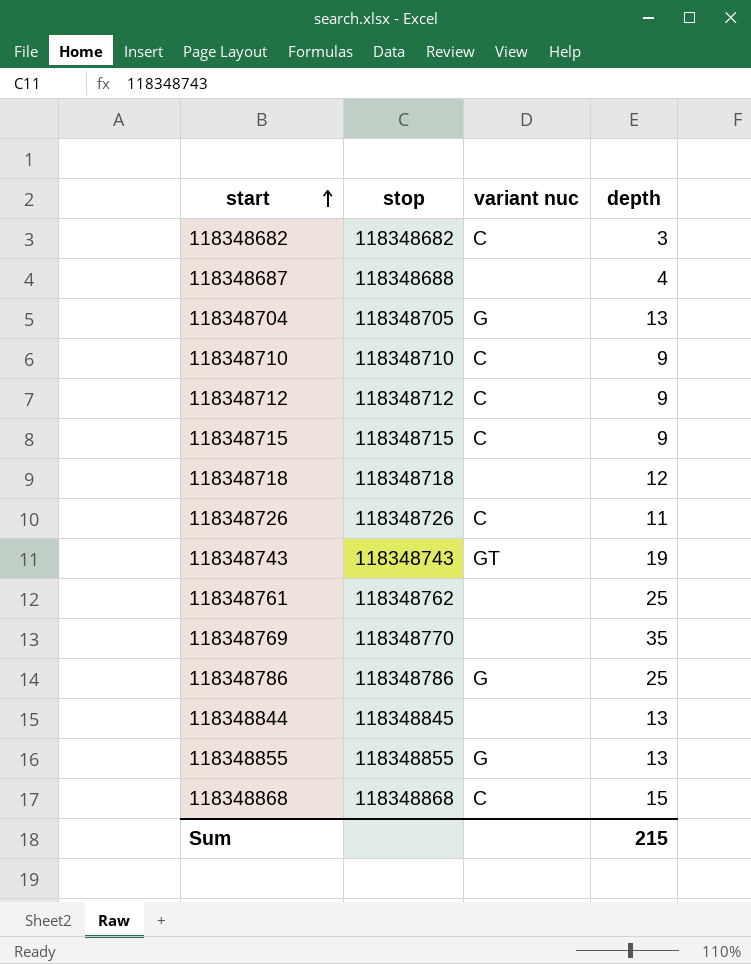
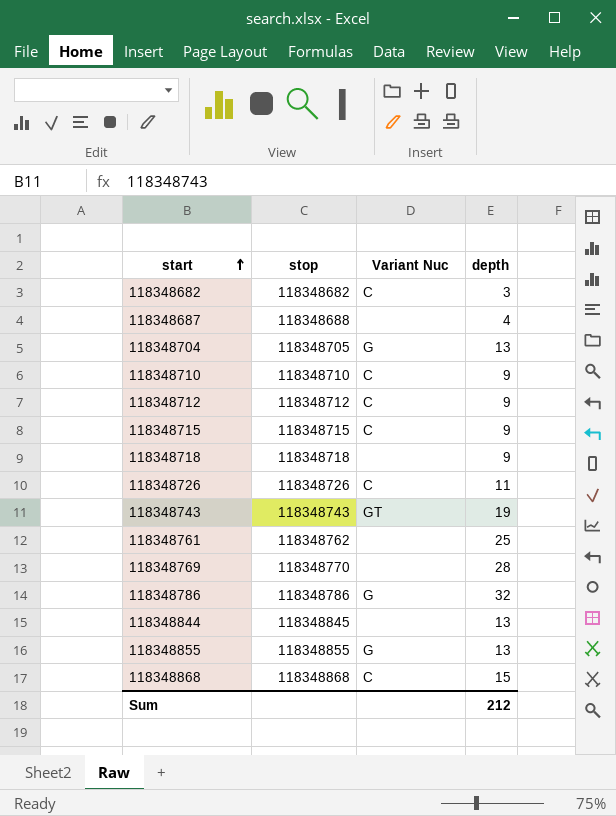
column name: variant nuc -> Variant Nuc
118348718 | depth: 12 -> 9
118348769 | depth: 35 -> 28
118348786 | depth: 25 -> 32
Sum | depth: 215 -> 212

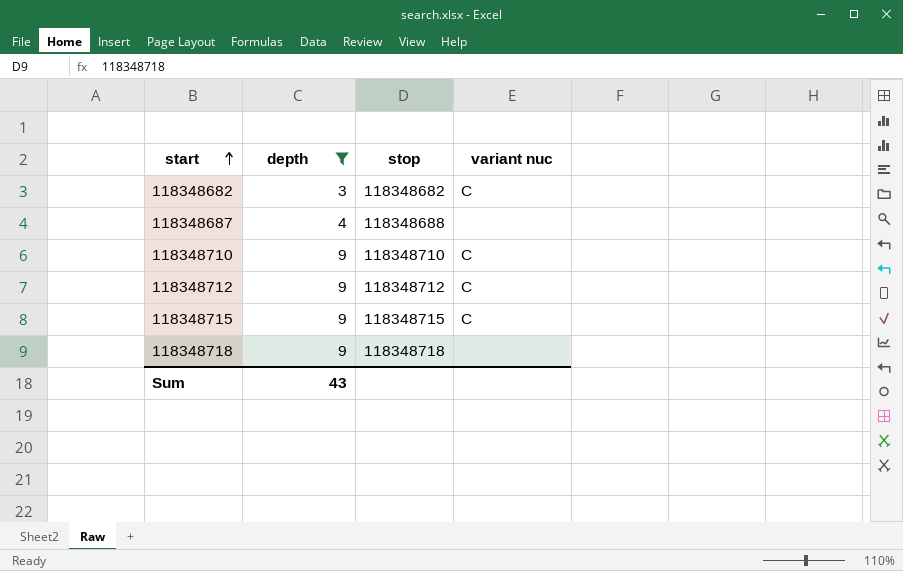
filter: none -> depth <= 9
column depth | position: 4 -> 2
column name: Variant Nuc -> variant nuc
Sum | depth: 212 -> 43

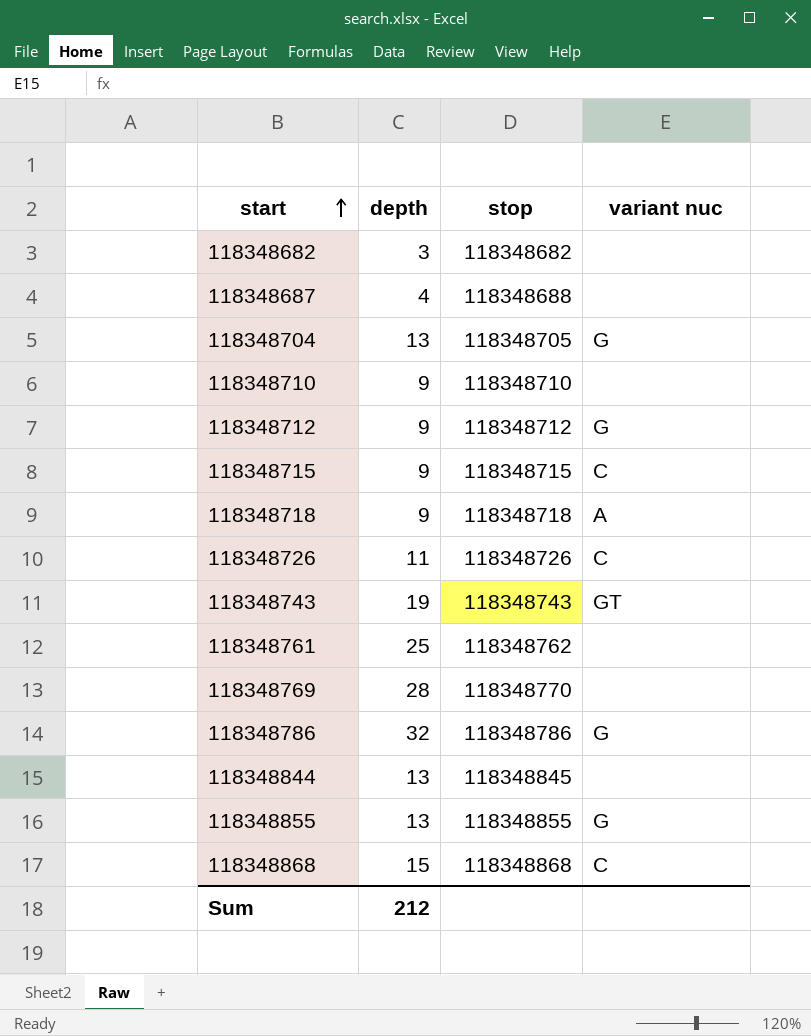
filter: depth <= 9 -> none
118348682 | variant nuc: C -> none
118348710 | variant nuc: C -> none
118348712 | variant nuc: C -> G
118348718 | variant nuc: none -> A
Sum | depth: 43 -> 212

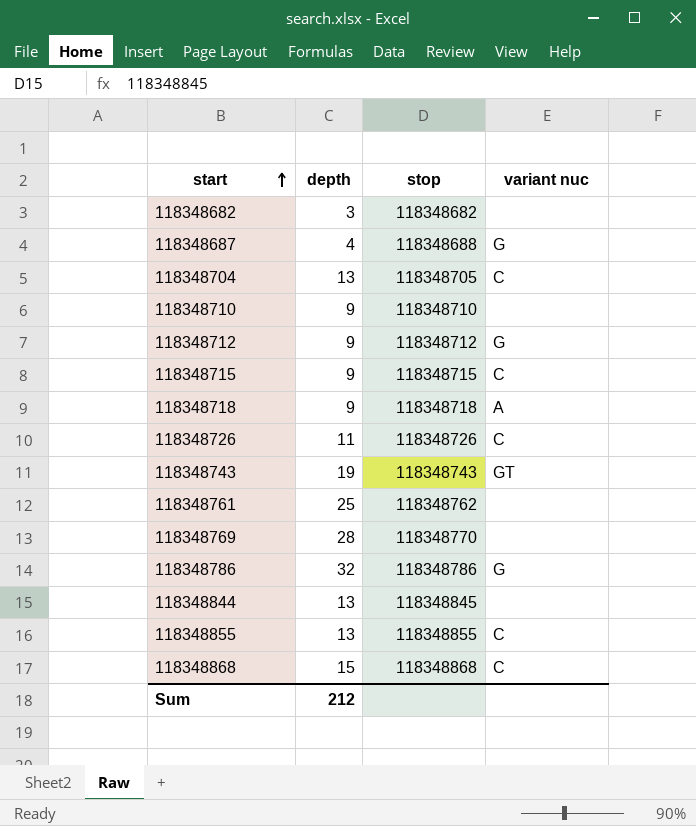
118348687 | variant nuc: none -> G
118348704 | variant nuc: G -> C
118348855 | variant nuc: G -> C

